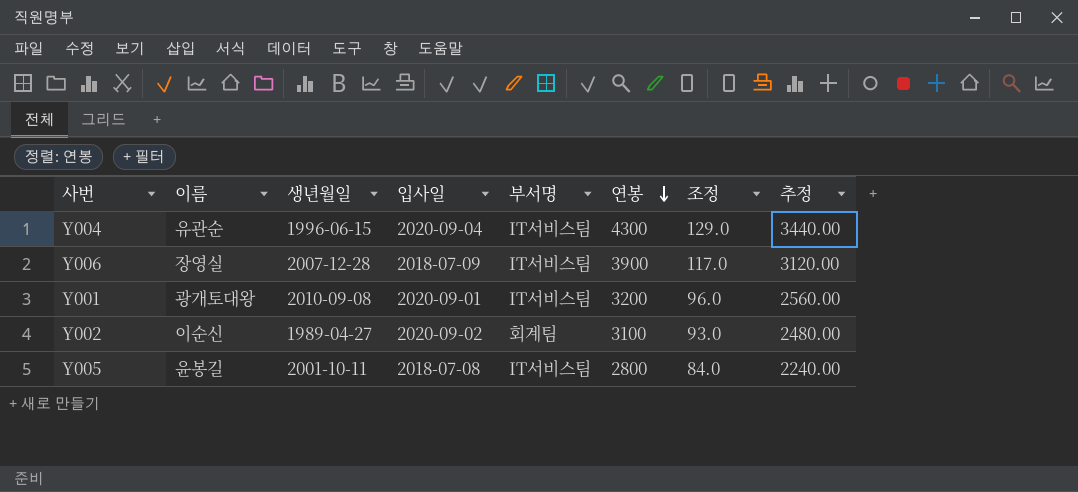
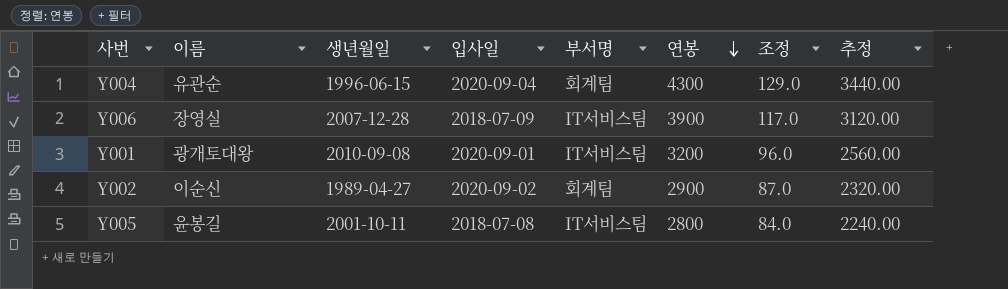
Y004 | 부서명: IT서비스팀 -> 회계팀
Y002 | 연봉: 3100 -> 2900
Y002 | 조정: 93.0 -> 87.0
Y002 | 추정: 2480.00 -> 2320.00

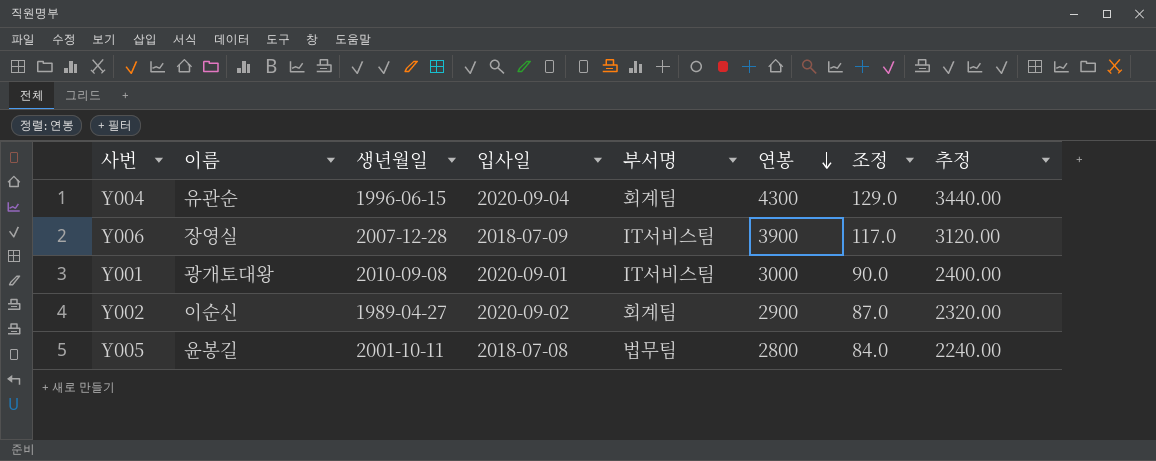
Y001 | 연봉: 3200 -> 3000
Y001 | 조정: 96.0 -> 90.0
Y001 | 추정: 2560.00 -> 2400.00
Y005 | 부서명: IT서비스팀 -> 법무팀

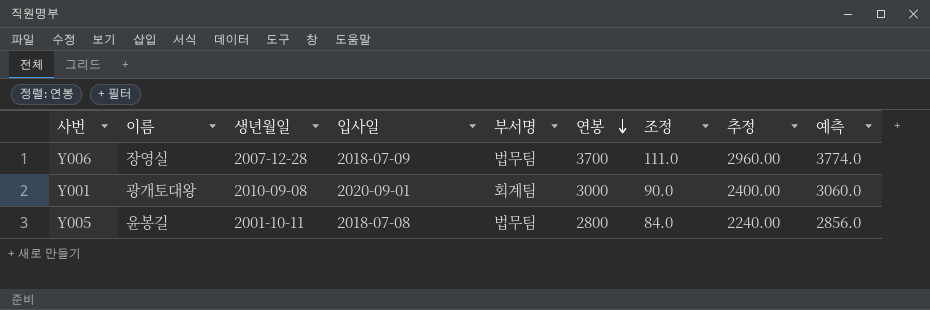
column 예측 | formula: none -> [연봉] * 1.02
row Y004: 유관순 | 1996-06-15 | 2020-09-04 | 회계팀 | 4300 | 129.0 | 3440.00 -> none
row Y002: 이순신 | 1989-04-27 | 2020-09-02 | 회계팀 | 2900 | 87.0 | 2320.00 -> none
Y006 | 부서명: IT서비스팀 -> 법무팀
Y006 | 연봉: 3900 -> 3700
Y006 | 조정: 117.0 -> 111.0
Y006 | 추정: 3120.00 -> 2960.00
Y001 | 부서명: IT서비스팀 -> 회계팀

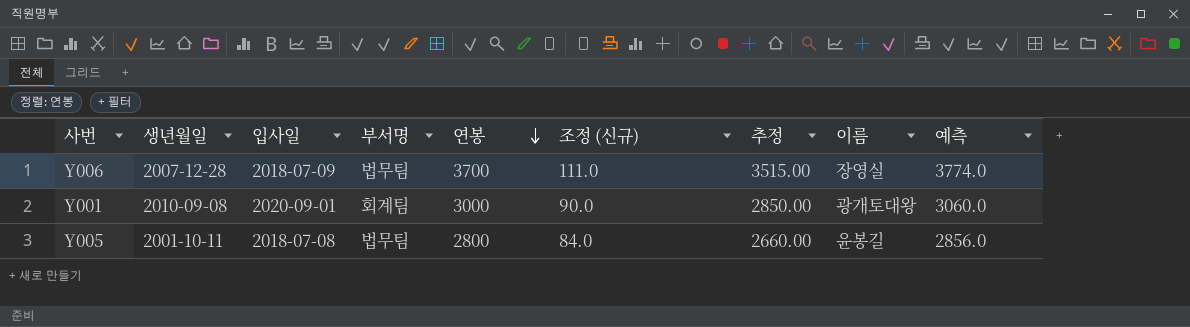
column name: 조정 -> 조정 (신규)
column 추정 | formula: [연봉] * 0.8 -> [연봉] * 0.95
column 이름 | position: 2 -> 8

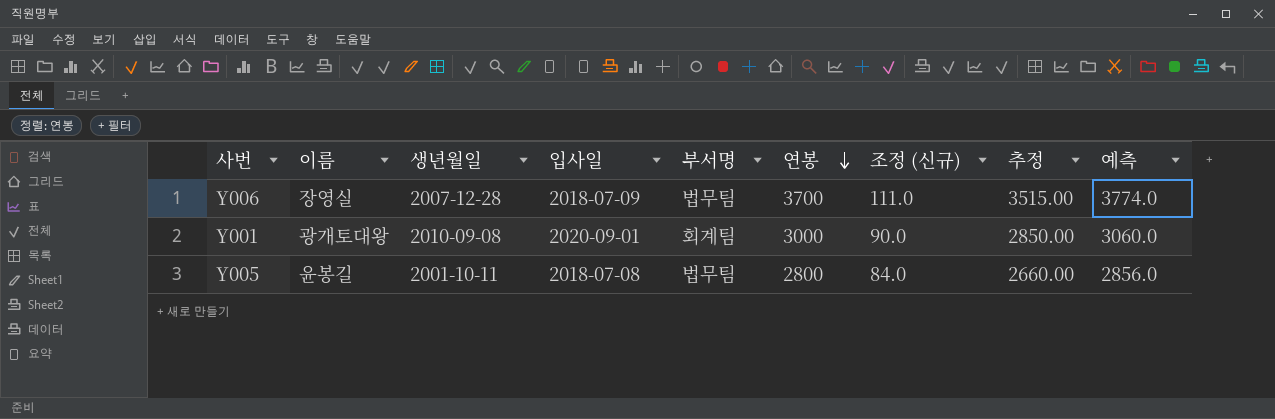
column 이름 | position: 8 -> 2

